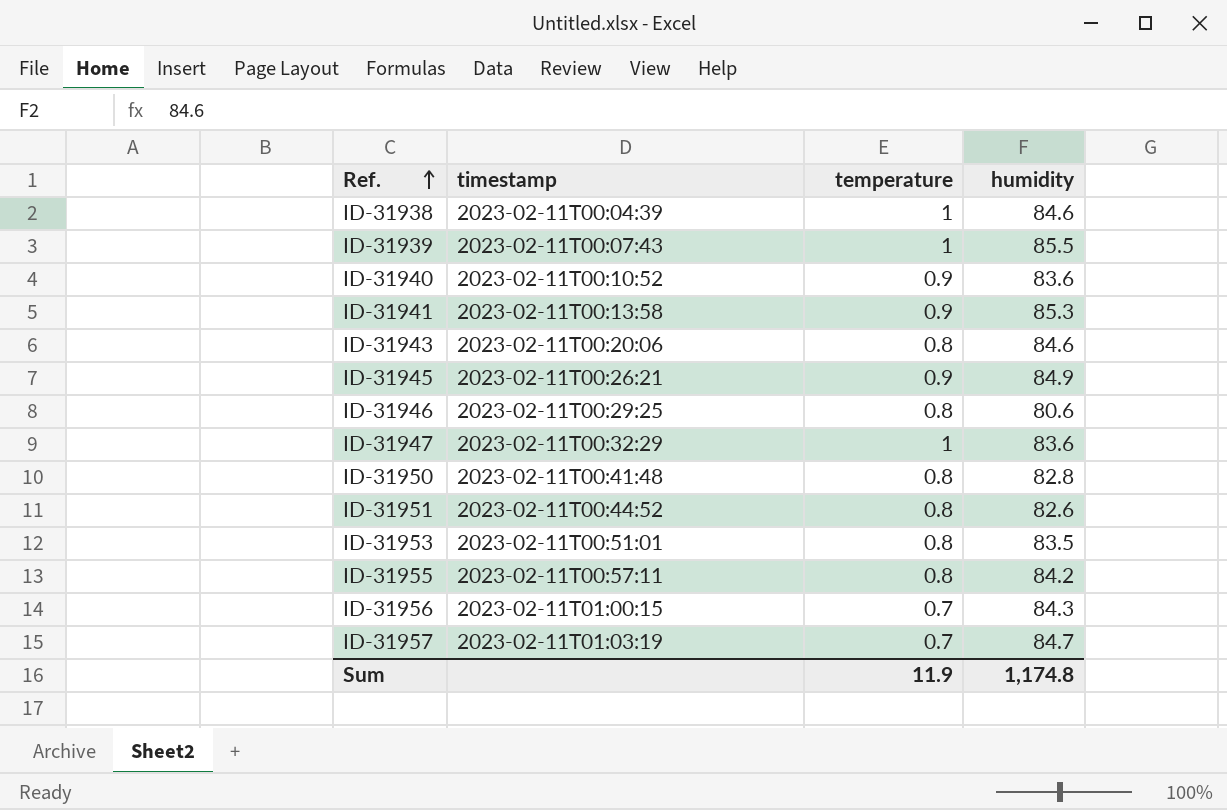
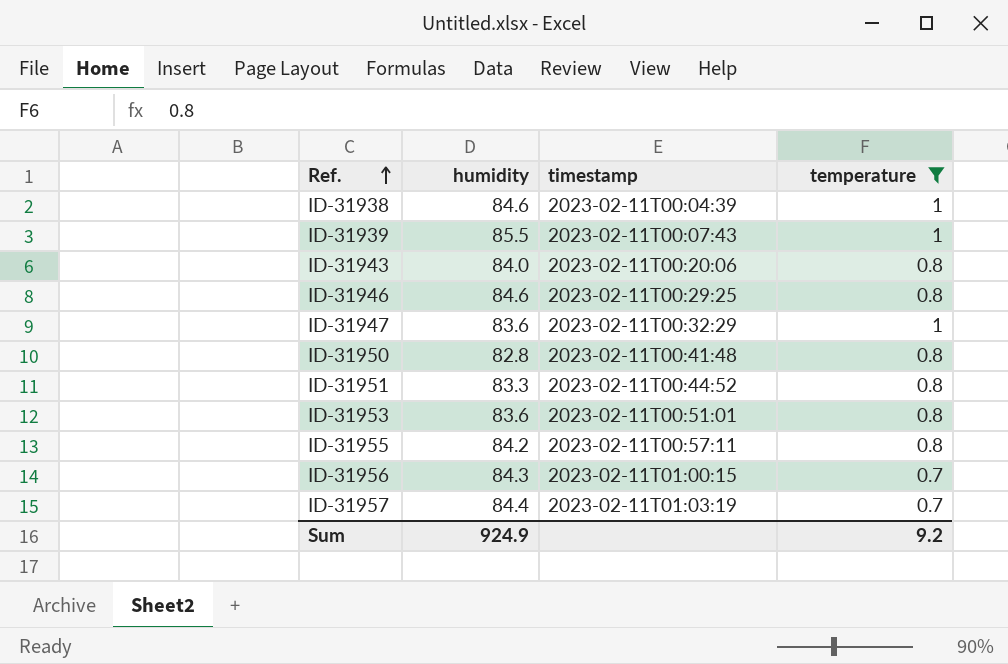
filter: none -> temperature != 0.9
column humidity | position: 4 -> 2
ID-31943 | humidity: 84.6 -> 84.0
ID-31946 | humidity: 80.6 -> 84.6
ID-31951 | humidity: 82.6 -> 83.3
ID-31953 | humidity: 83.5 -> 83.6
ID-31957 | humidity: 84.7 -> 84.4
Sum | humidity: 1,174.8 -> 924.9
Sum | temperature: 11.9 -> 9.2

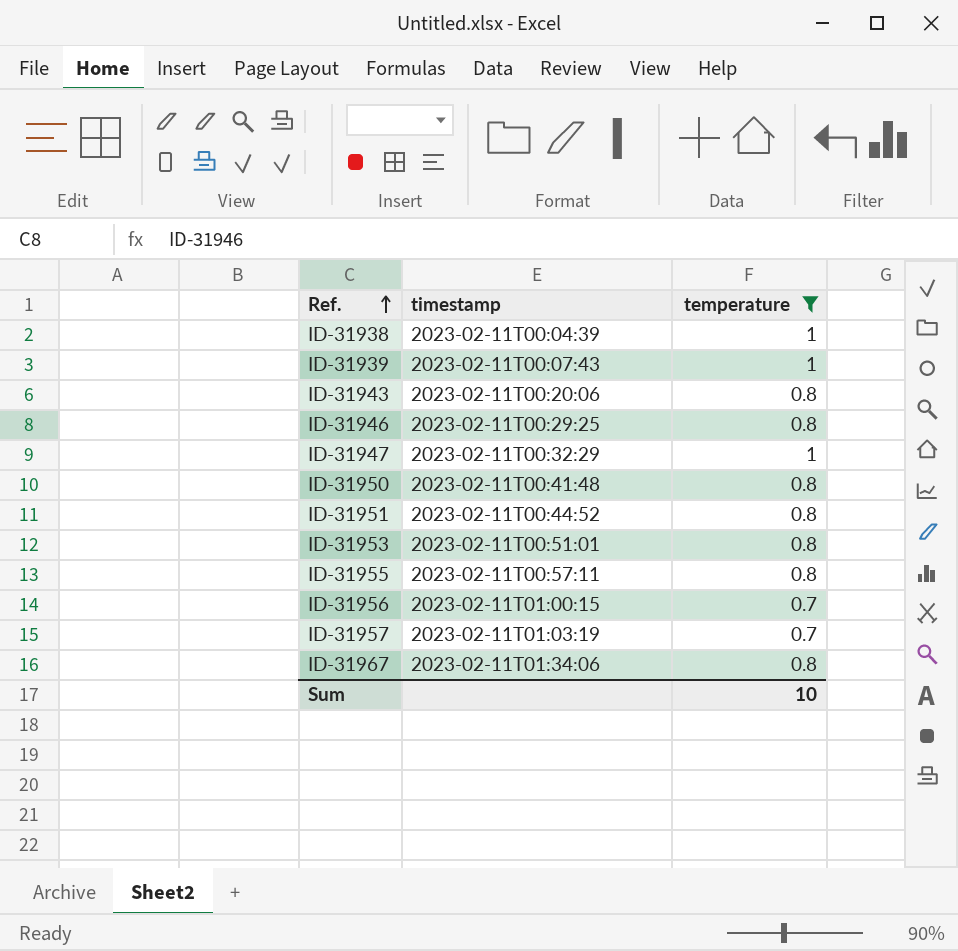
column humidity | position: 2 -> none
row ID-31967: none -> 2023-02-11T01:34:06 | 0.8
Sum | temperature: 9.2 -> 10

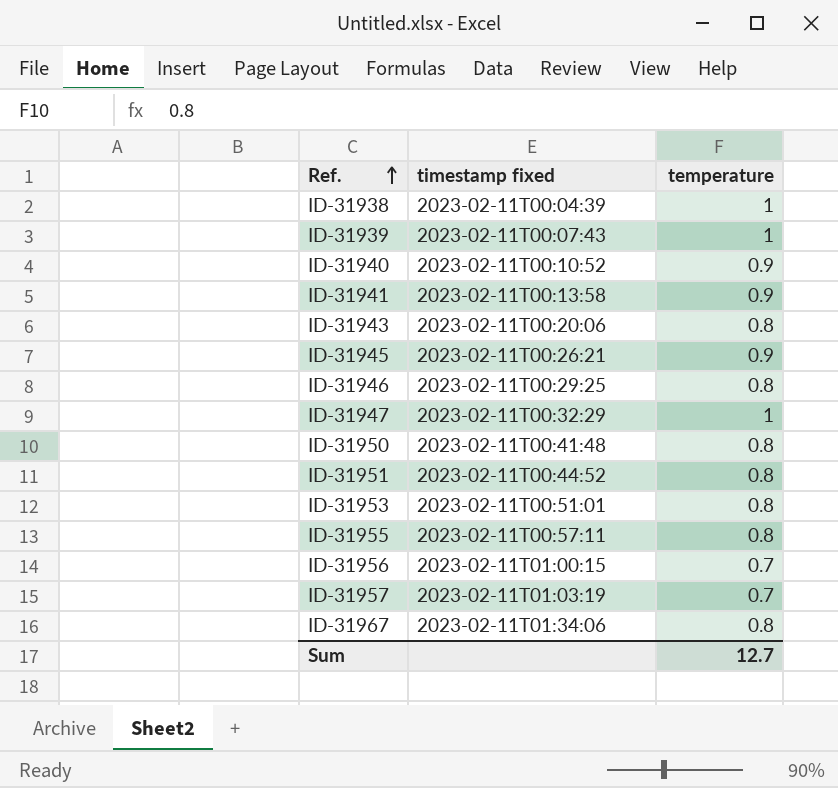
filter: temperature != 0.9 -> none
column name: timestamp -> timestamp fixed
Sum | temperature: 10 -> 12.7

